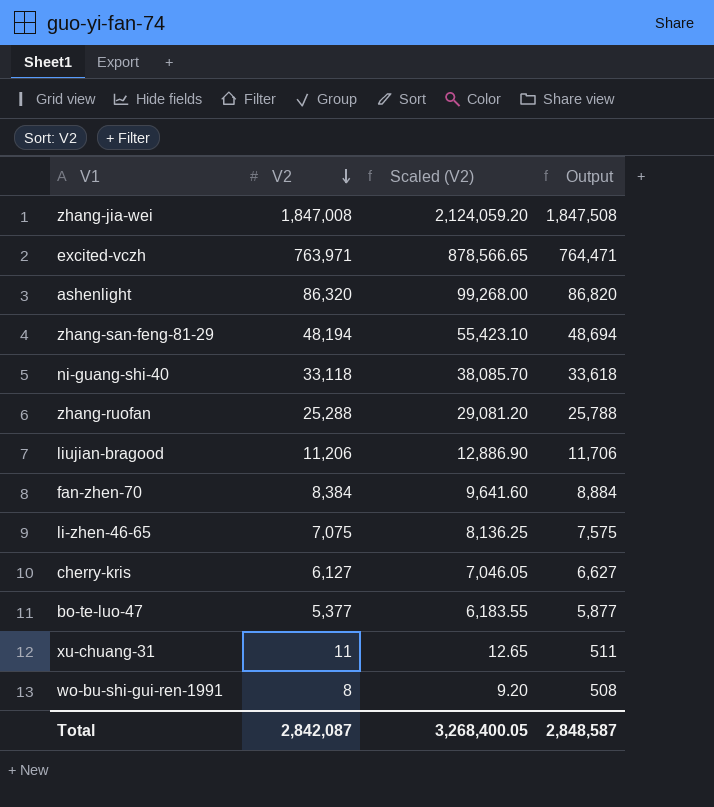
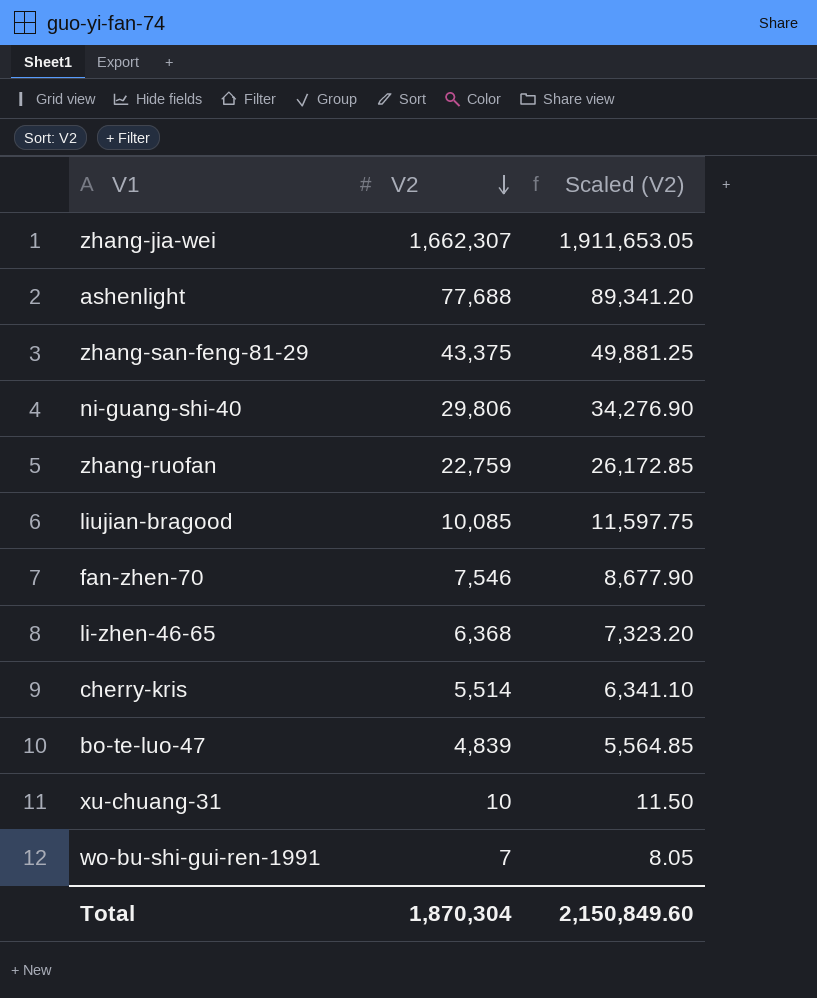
column Output | formula: [V2] + 500 -> none
row excited-vczh: 763,971 | 878,566.65 | 764,471 -> none
zhang-jia-wei | V2: 1,847,008 -> 1,662,307
zhang-jia-wei | Scaled (V2): 2,124,059.20 -> 1,911,653.05
ashenlight | V2: 86,320 -> 77,688
ashenlight | Scaled (V2): 99,268.00 -> 89,341.20
zhang-san-feng-81-29 | V2: 48,194 -> 43,375
zhang-san-feng-81-29 | Scaled (V2): 55,423.10 -> 49,881.25
ni-guang-shi-40 | V2: 33,118 -> 29,806
ni-guang-shi-40 | Scaled (V2): 38,085.70 -> 34,276.90
zhang-ruofan | V2: 25,288 -> 22,759
zhang-ruofan | Scaled (V2): 29,081.20 -> 26,172.85
liujian-bragood | V2: 11,206 -> 10,085
liujian-bragood | Scaled (V2): 12,886.90 -> 11,597.75
fan-zhen-70 | V2: 8,384 -> 7,546
fan-zhen-70 | Scaled (V2): 9,641.60 -> 8,677.90
li-zhen-46-65 | V2: 7,075 -> 6,368
li-zhen-46-65 | Scaled (V2): 8,136.25 -> 7,323.20
cherry-kris | V2: 6,127 -> 5,514
cherry-kris | Scaled (V2): 7,046.05 -> 6,341.10
bo-te-luo-47 | V2: 5,377 -> 4,839
bo-te-luo-47 | Scaled (V2): 6,183.55 -> 5,564.85
xu-chuang-31 | V2: 11 -> 10
xu-chuang-31 | Scaled (V2): 12.65 -> 11.50
wo-bu-shi-gui-ren-1991 | V2: 8 -> 7
wo-bu-shi-gui-ren-1991 | Scaled (V2): 9.20 -> 8.05
Total | V2: 2,842,087 -> 1,870,304
Total | Scaled (V2): 3,268,400.05 -> 2,150,849.60

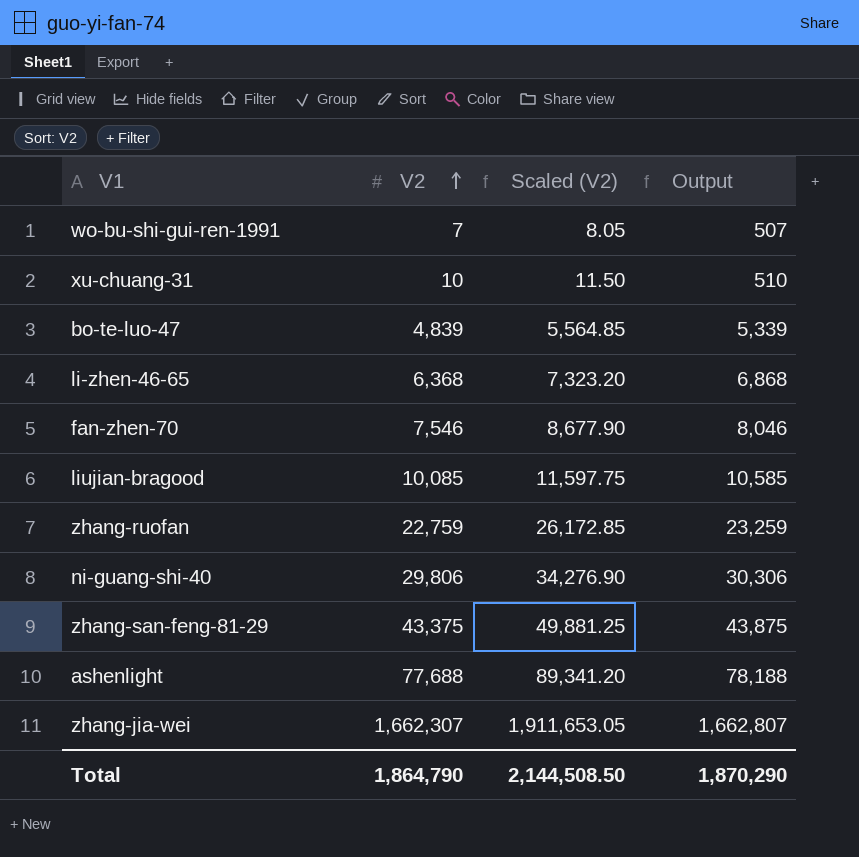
row order: V2 descending -> V2 ascending
column Output | formula: none -> [V2] + 500
row cherry-kris: 5,514 | 6,341.10 -> none
Total | V2: 1,870,304 -> 1,864,790
Total | Scaled (V2): 2,150,849.60 -> 2,144,508.50

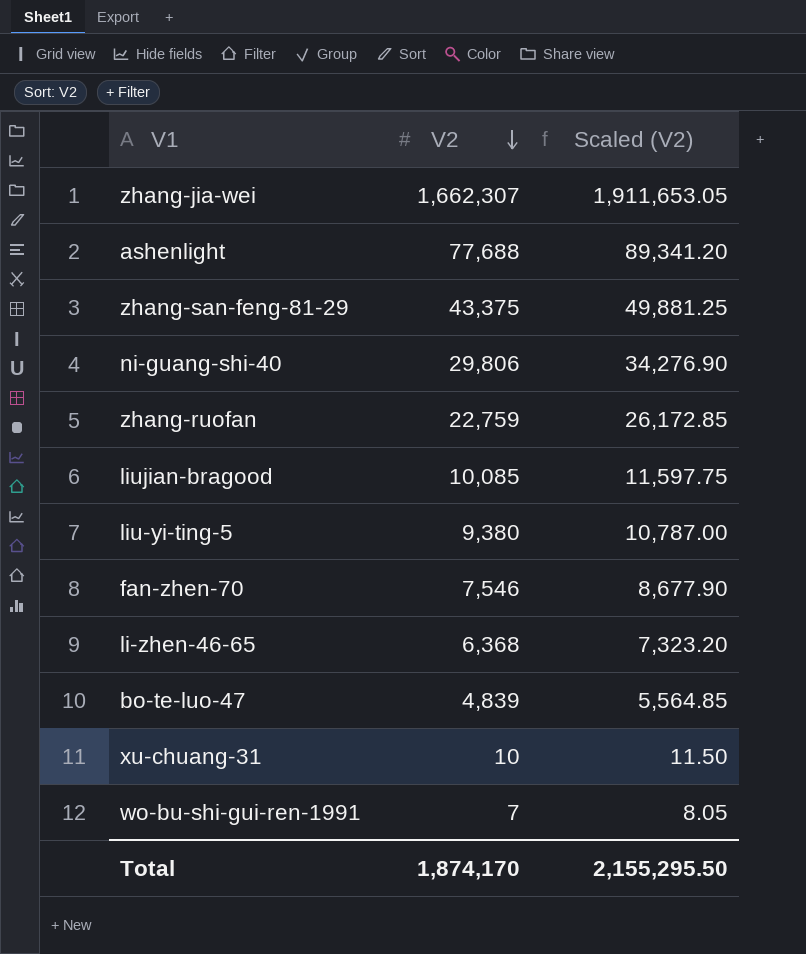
row order: V2 ascending -> V2 descending
column Output | formula: [V2] + 500 -> none
row liu-yi-ting-5: none -> 9,380 | 10,787.00
Total | V2: 1,864,790 -> 1,874,170
Total | Scaled (V2): 2,144,508.50 -> 2,155,295.50

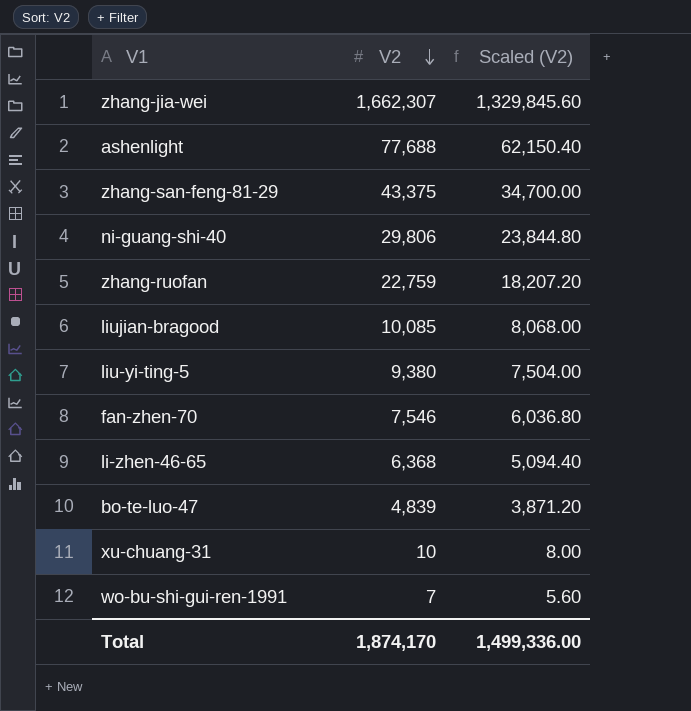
column Scaled (V2) | formula: [V2] * 1.15 -> [V2] * 0.8
Total | Scaled (V2): 2,155,295.50 -> 1,499,336.00

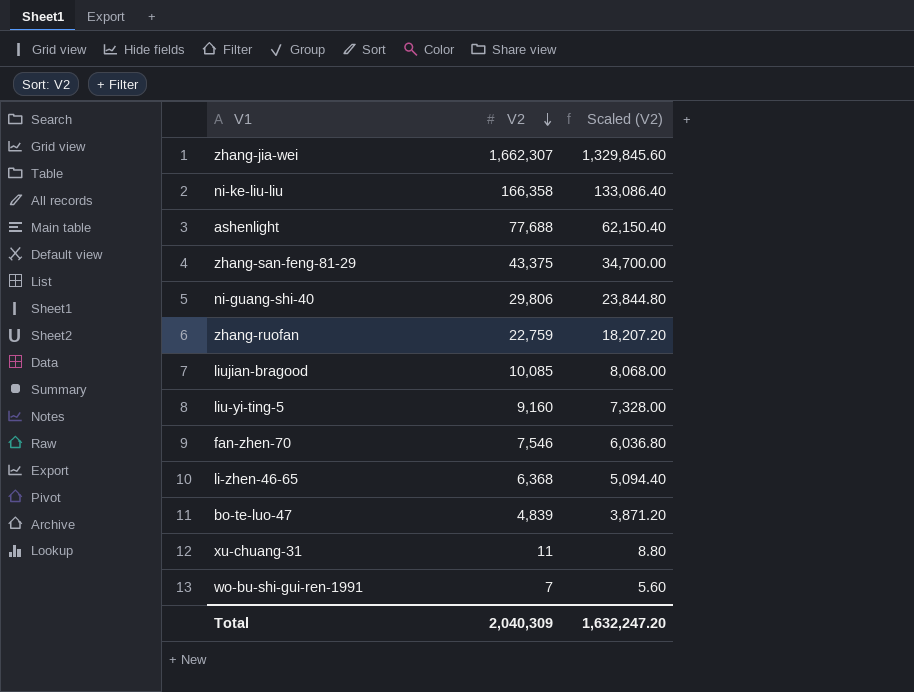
row ni-ke-liu-liu: none -> 166,358 | 133,086.40
liu-yi-ting-5 | V2: 9,380 -> 9,160
liu-yi-ting-5 | Scaled (V2): 7,504.00 -> 7,328.00
xu-chuang-31 | V2: 10 -> 11
xu-chuang-31 | Scaled (V2): 8.00 -> 8.80
Total | V2: 1,874,170 -> 2,040,309
Total | Scaled (V2): 1,499,336.00 -> 1,632,247.20

